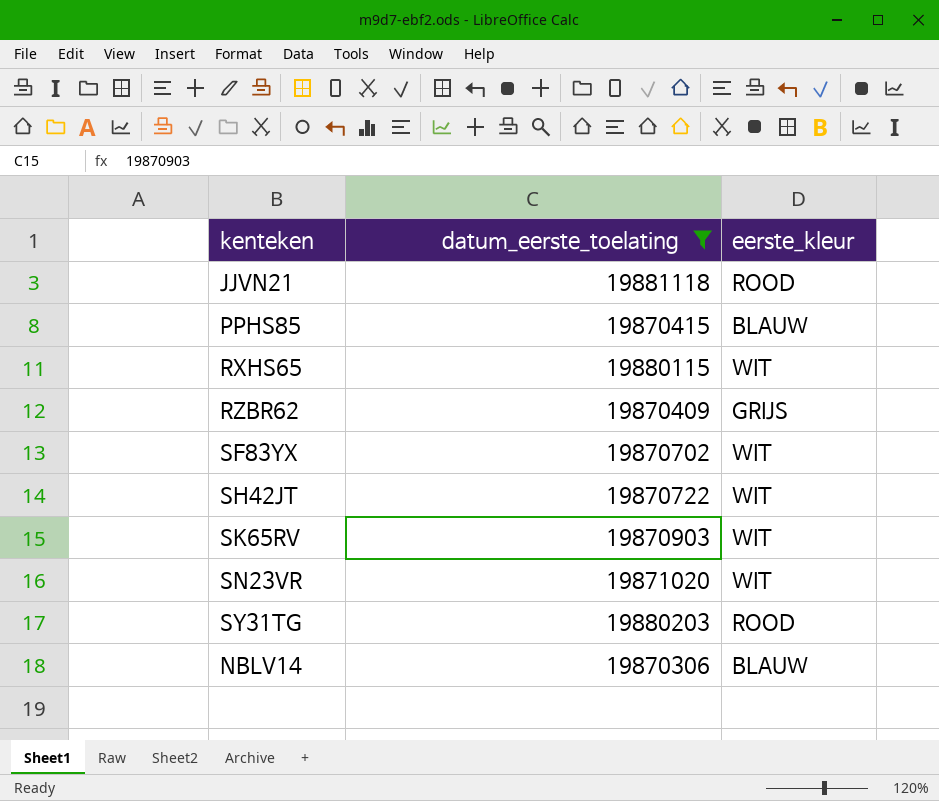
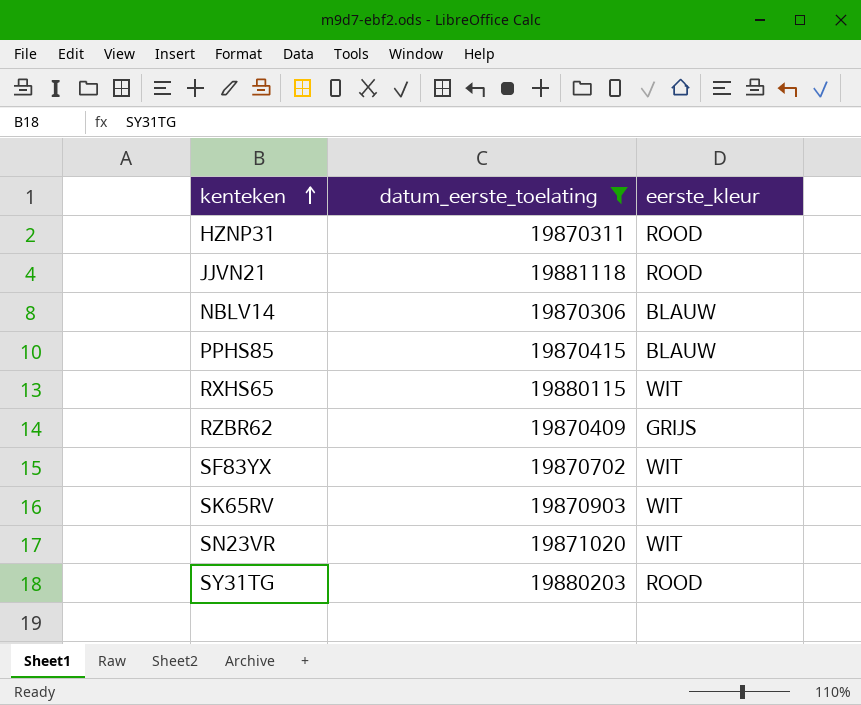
row order: none -> kenteken ascending
row SH42JT: 19870722 | WIT -> none
row HZNP31: none -> 19870311 | ROOD

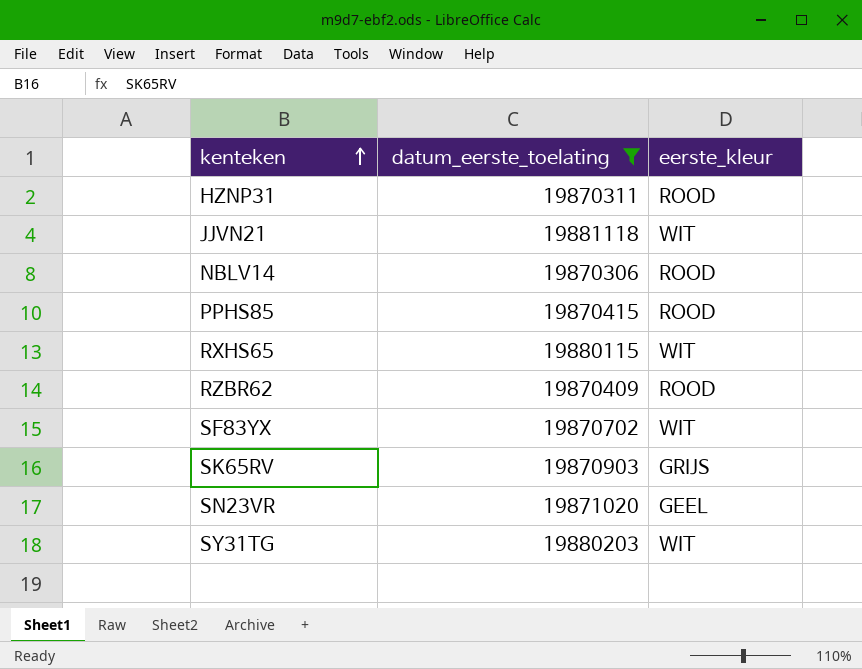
JJVN21 | eerste_kleur: ROOD -> WIT
NBLV14 | eerste_kleur: BLAUW -> ROOD
PPHS85 | eerste_kleur: BLAUW -> ROOD
RZBR62 | eerste_kleur: GRIJS -> ROOD
SK65RV | eerste_kleur: WIT -> GRIJS
SN23VR | eerste_kleur: WIT -> GEEL
SY31TG | eerste_kleur: ROOD -> WIT

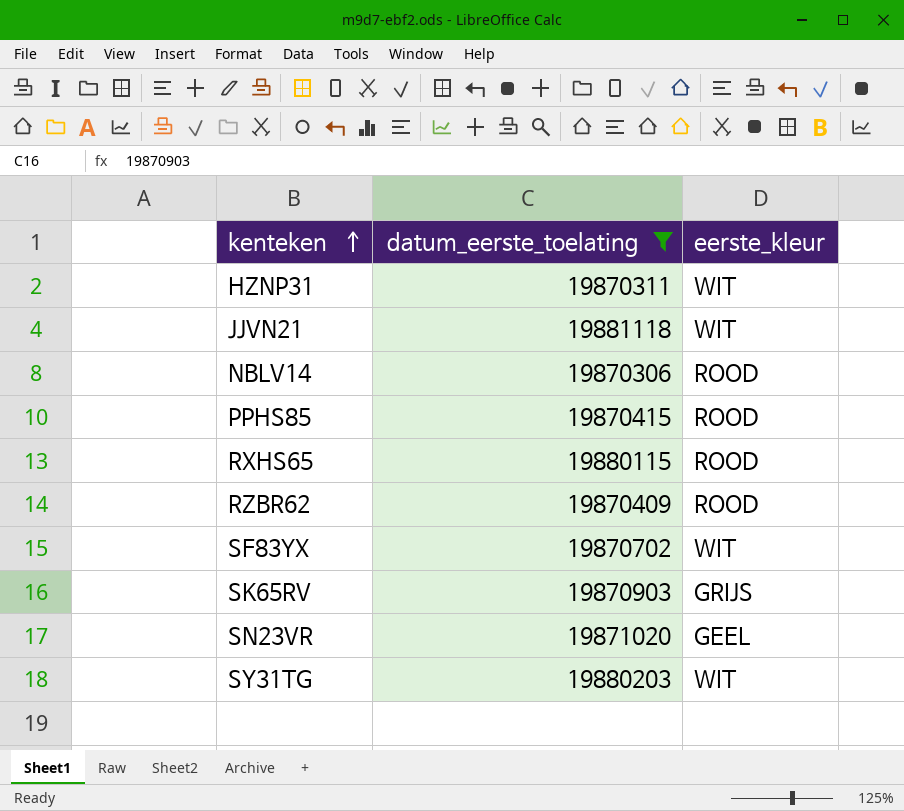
HZNP31 | eerste_kleur: ROOD -> WIT
RXHS65 | eerste_kleur: WIT -> ROOD

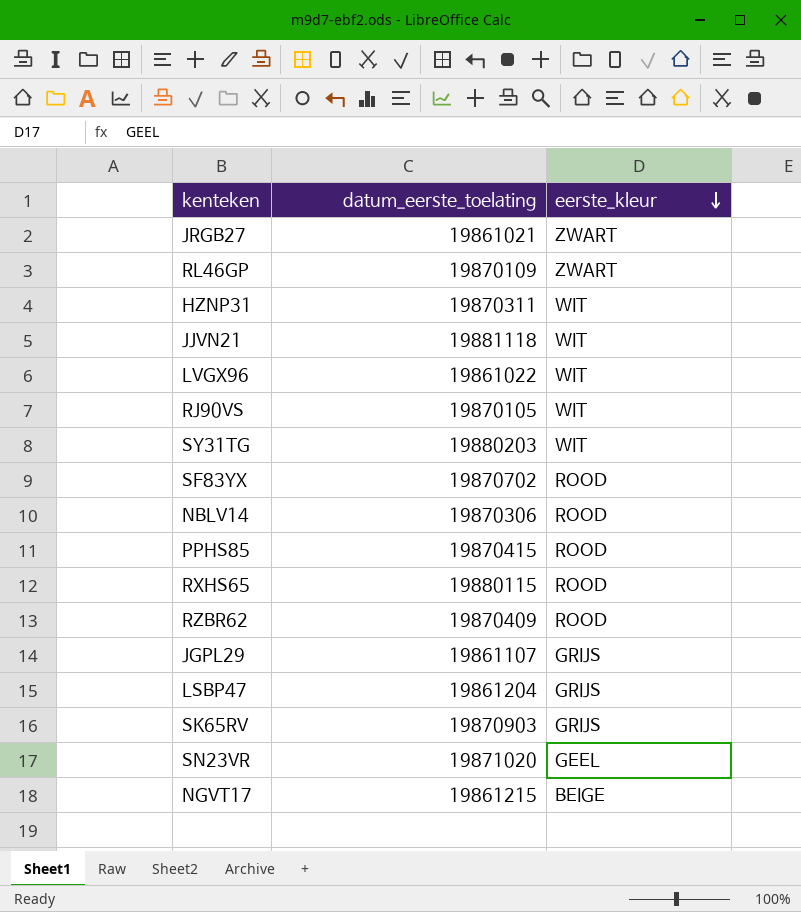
filter: datum_eerste_toelating >= 19870306 -> none
row order: kenteken ascending -> eerste_kleur descending
SF83YX | eerste_kleur: WIT -> ROOD

